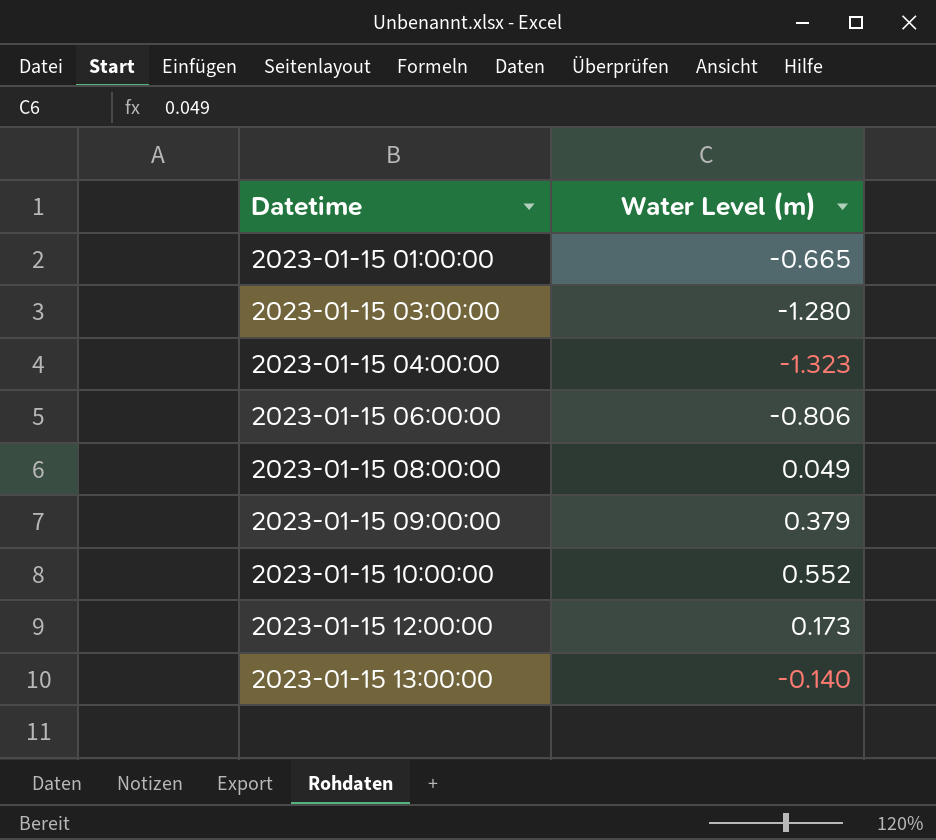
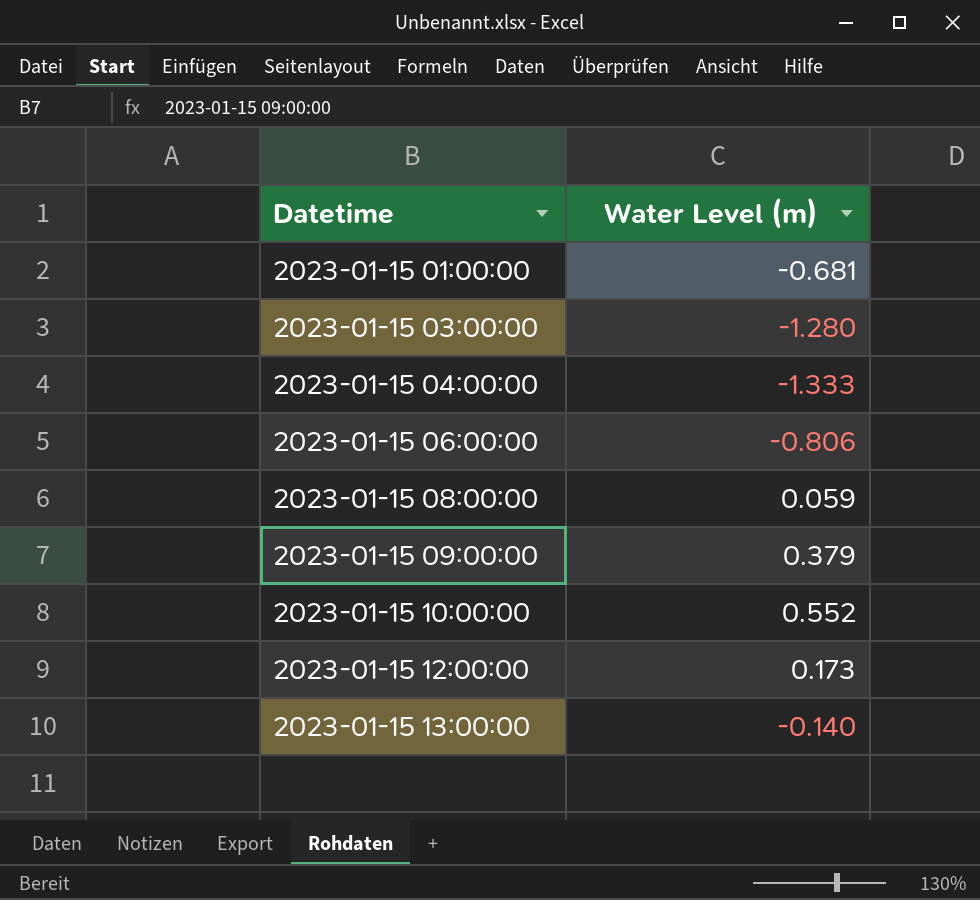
2023-01-15 01:00:00 | Water Level (m): -0.665 -> -0.681
2023-01-15 04:00:00 | Water Level (m): -1.323 -> -1.333
2023-01-15 08:00:00 | Water Level (m): 0.049 -> 0.059

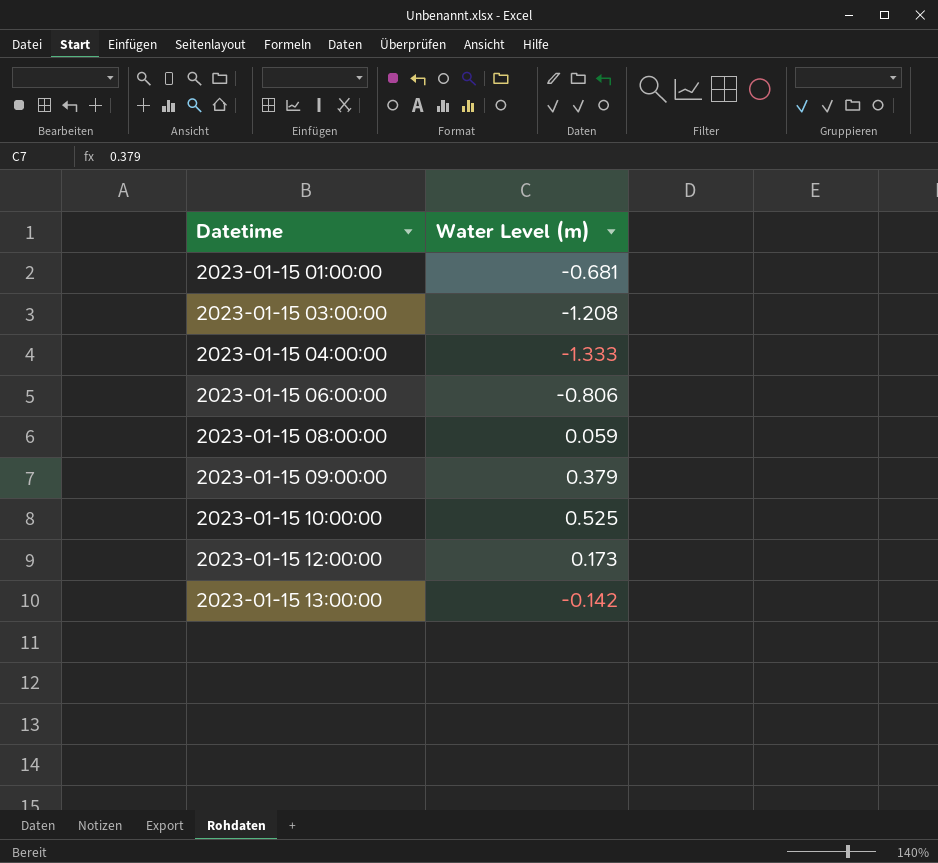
2023-01-15 03:00:00 | Water Level (m): -1.280 -> -1.208
2023-01-15 10:00:00 | Water Level (m): 0.552 -> 0.525
2023-01-15 13:00:00 | Water Level (m): -0.140 -> -0.142

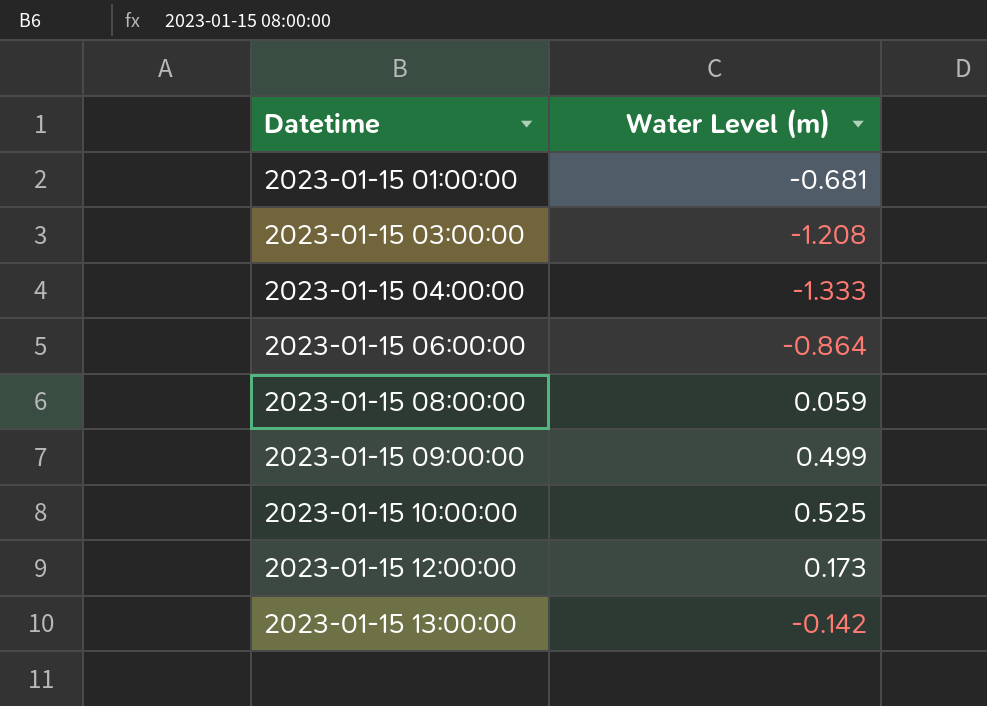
2023-01-15 06:00:00 | Water Level (m): -0.806 -> -0.864
2023-01-15 09:00:00 | Water Level (m): 0.379 -> 0.499

